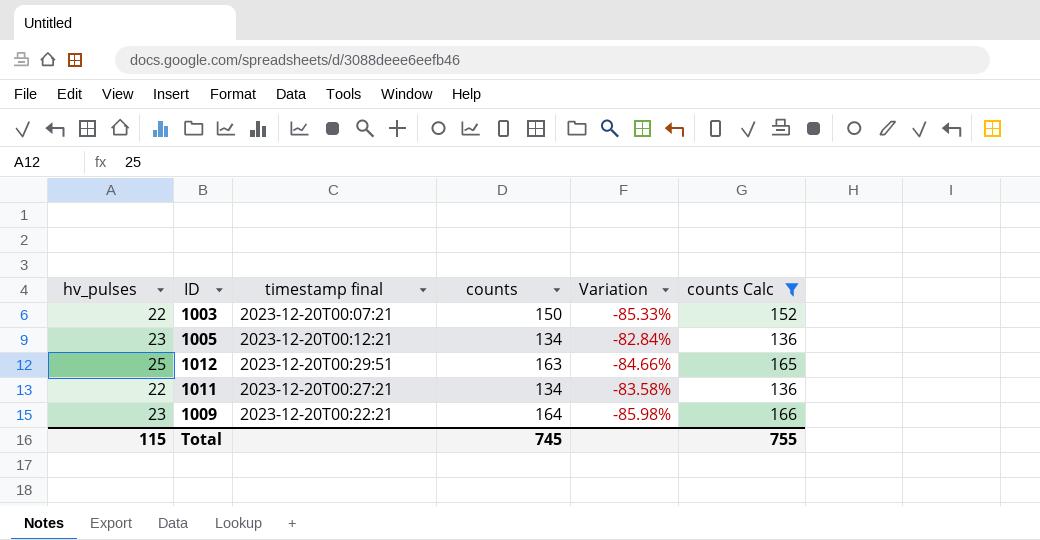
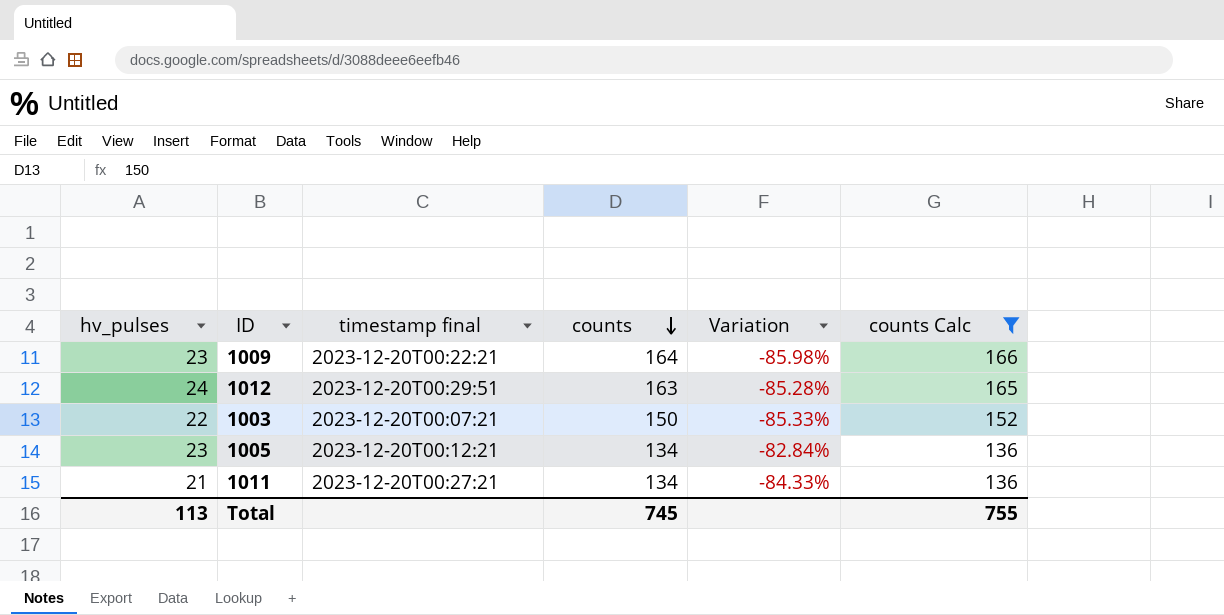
row order: none -> counts descending
1012 | hv_pulses: 25 -> 24
1012 | Variation: -84.66% -> -85.28%
1011 | hv_pulses: 22 -> 21
1011 | Variation: -83.58% -> -84.33%
Total | hv_pulses: 115 -> 113

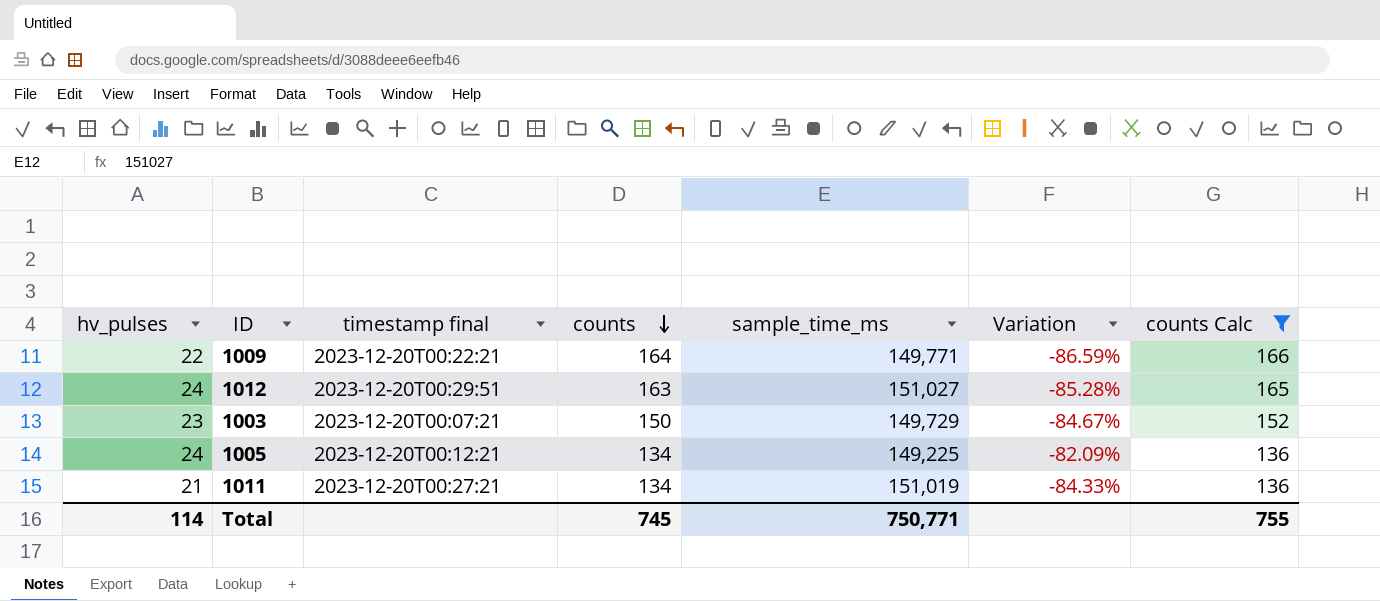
column sample_time_ms | position: none -> 5
1009 | hv_pulses: 23 -> 22
1009 | Variation: -85.98% -> -86.59%
1003 | hv_pulses: 22 -> 23
1003 | Variation: -85.33% -> -84.67%
1005 | hv_pulses: 23 -> 24
1005 | Variation: -82.84% -> -82.09%
Total | hv_pulses: 113 -> 114

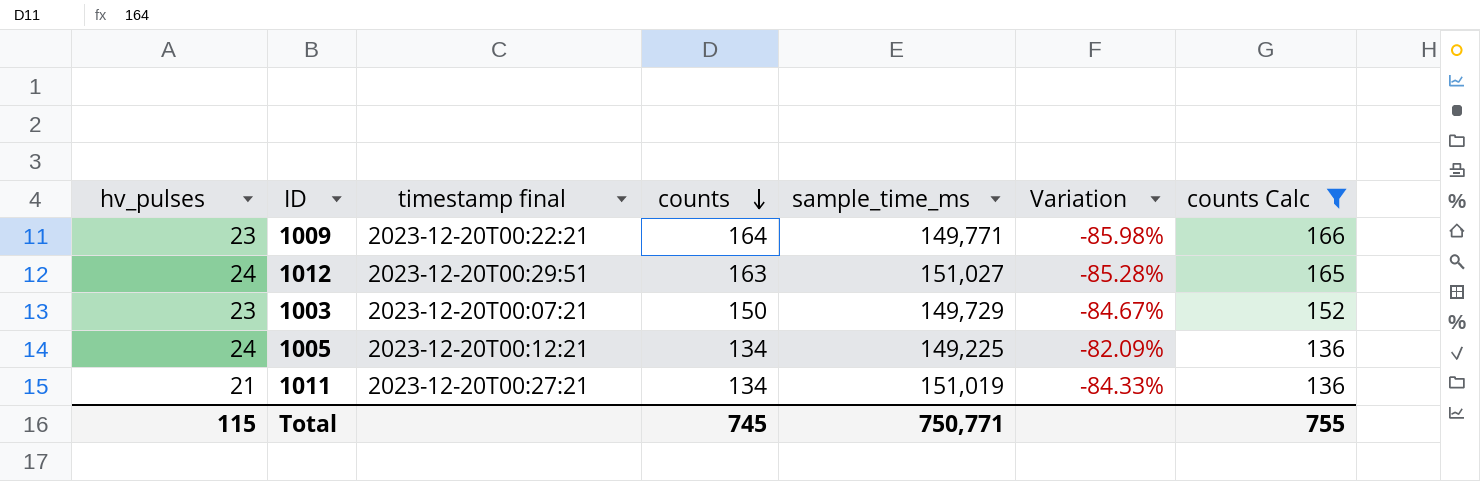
1009 | hv_pulses: 22 -> 23
1009 | Variation: -86.59% -> -85.98%
Total | hv_pulses: 114 -> 115

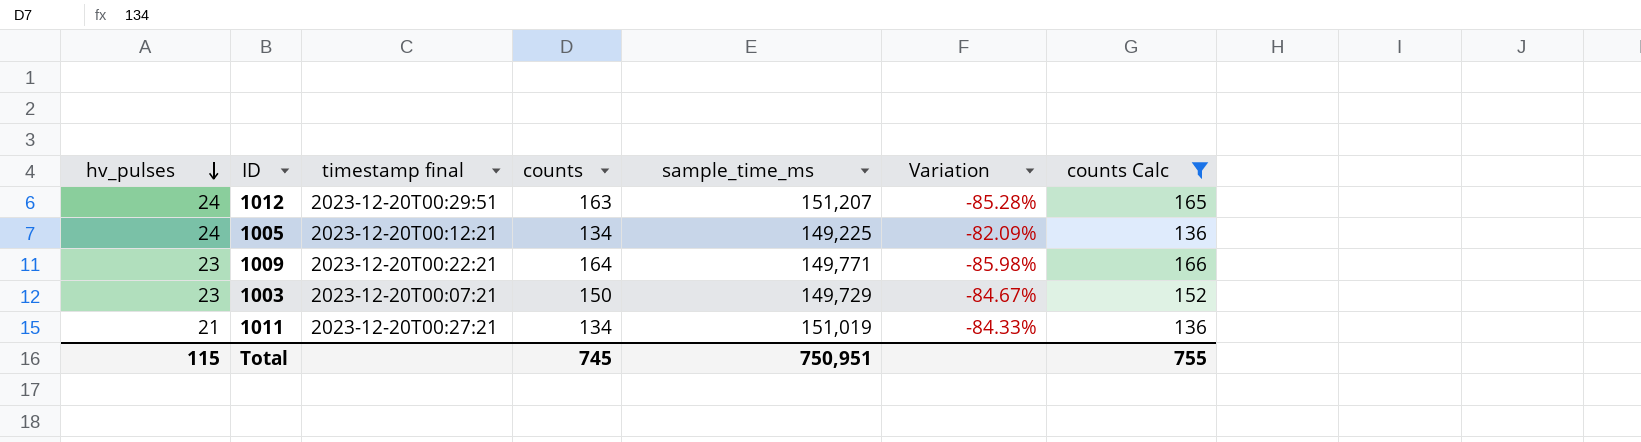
row order: counts descending -> hv_pulses descending
1012 | sample_time_ms: 151,027 -> 151,207
Total | sample_time_ms: 750,771 -> 750,951

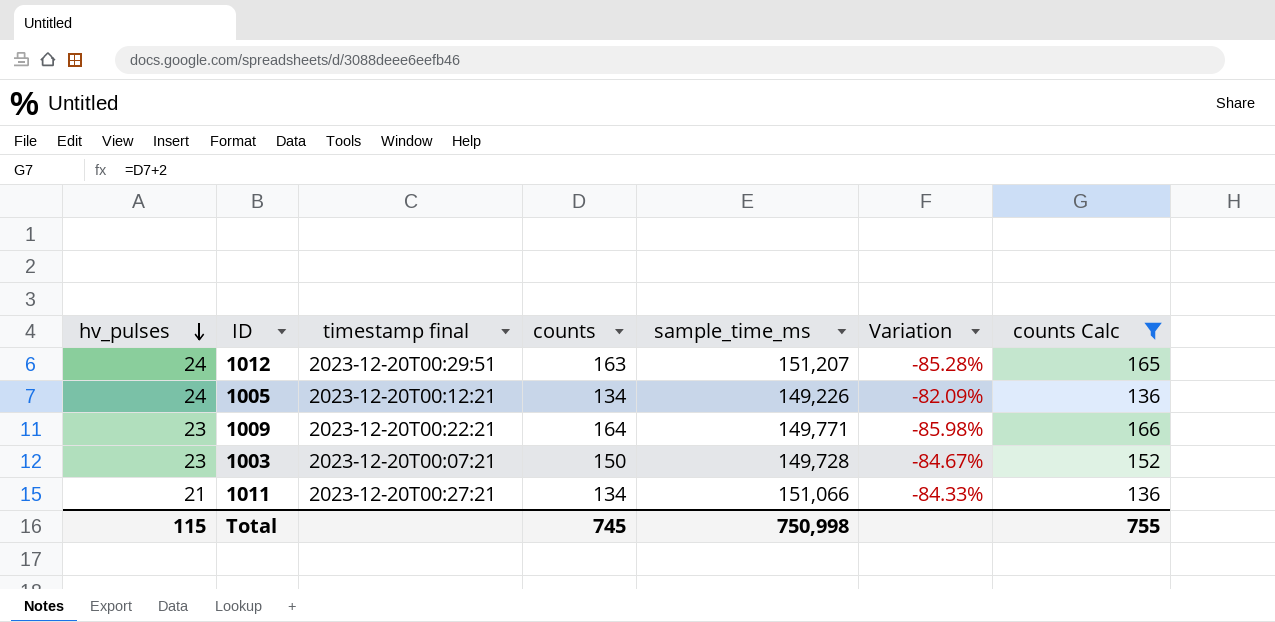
1005 | sample_time_ms: 149,225 -> 149,226
1003 | sample_time_ms: 149,729 -> 149,728
1011 | sample_time_ms: 151,019 -> 151,066
Total | sample_time_ms: 750,951 -> 750,998

